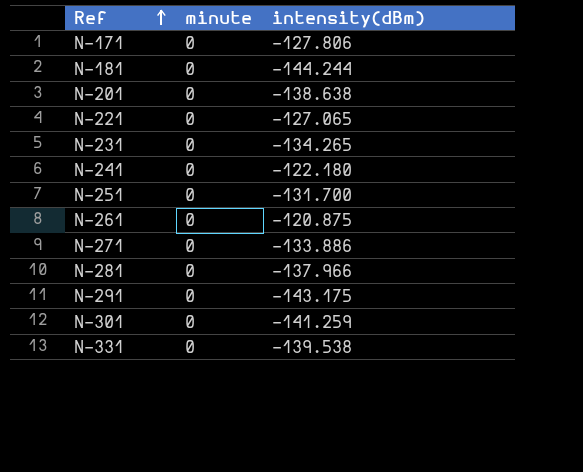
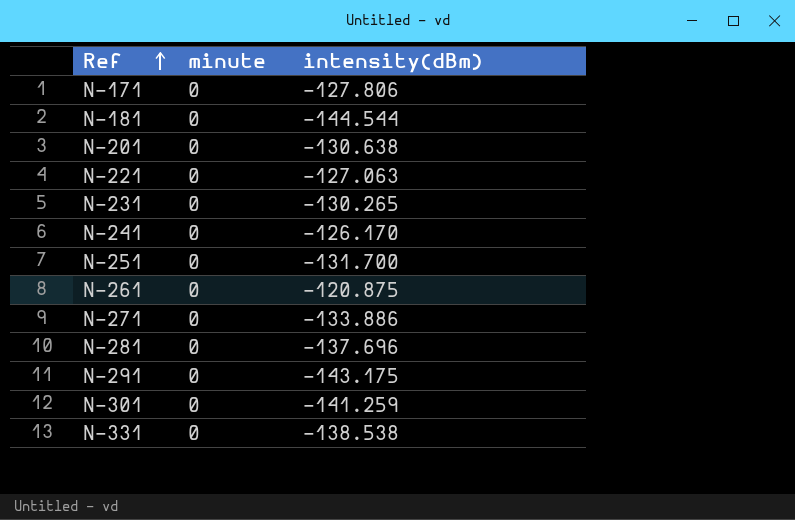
N-181 | intensity(dBm): -144.244 -> -144.544
N-201 | intensity(dBm): -138.638 -> -130.638
N-221 | intensity(dBm): -127.065 -> -127.063
N-231 | intensity(dBm): -134.265 -> -130.265
N-241 | intensity(dBm): -122.180 -> -126.170
N-281 | intensity(dBm): -137.966 -> -137.696
N-331 | intensity(dBm): -139.538 -> -138.538

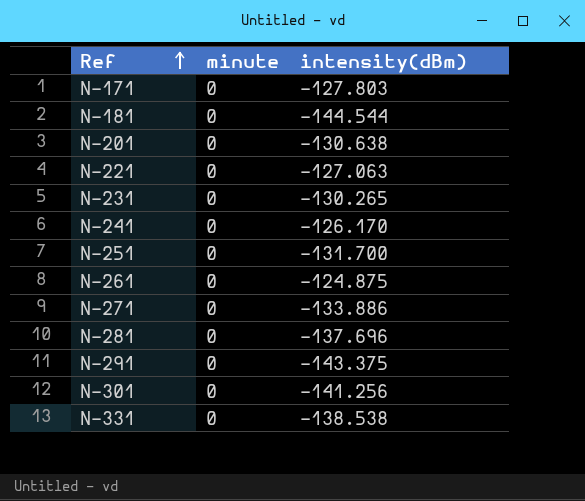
N-171 | intensity(dBm): -127.806 -> -127.803
N-261 | intensity(dBm): -120.875 -> -124.875
N-291 | intensity(dBm): -143.175 -> -143.375
N-301 | intensity(dBm): -141.259 -> -141.256

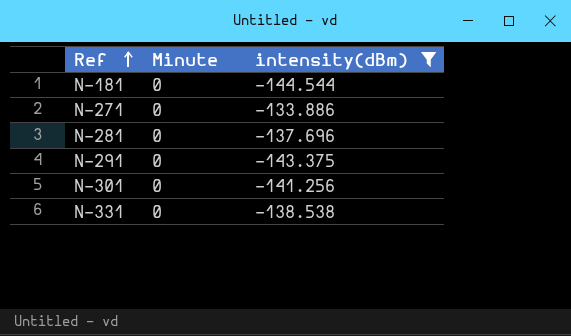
filter: none -> intensity(dBm) <= -133.886
column name: minute -> Minute

